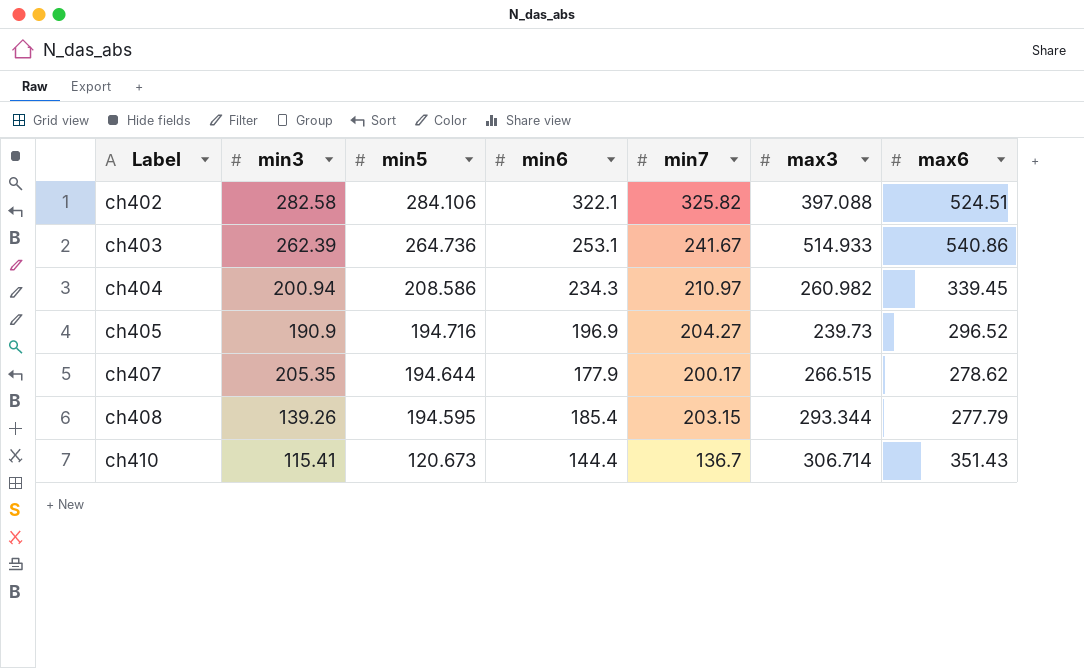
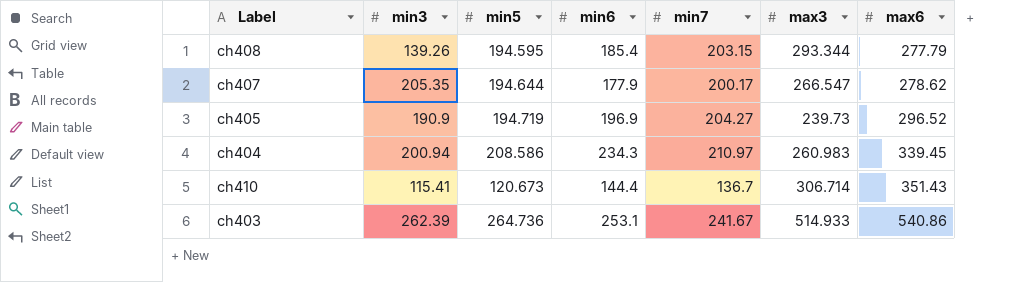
row order: Label ascending -> max6 ascending
row ch402: 282.58 | 284.106 | 322.1 | 325.82 | 397.088 | 524.51 -> none
ch407 | max3: 266.515 -> 266.547
ch405 | min5: 194.716 -> 194.719
ch404 | max3: 260.982 -> 260.983

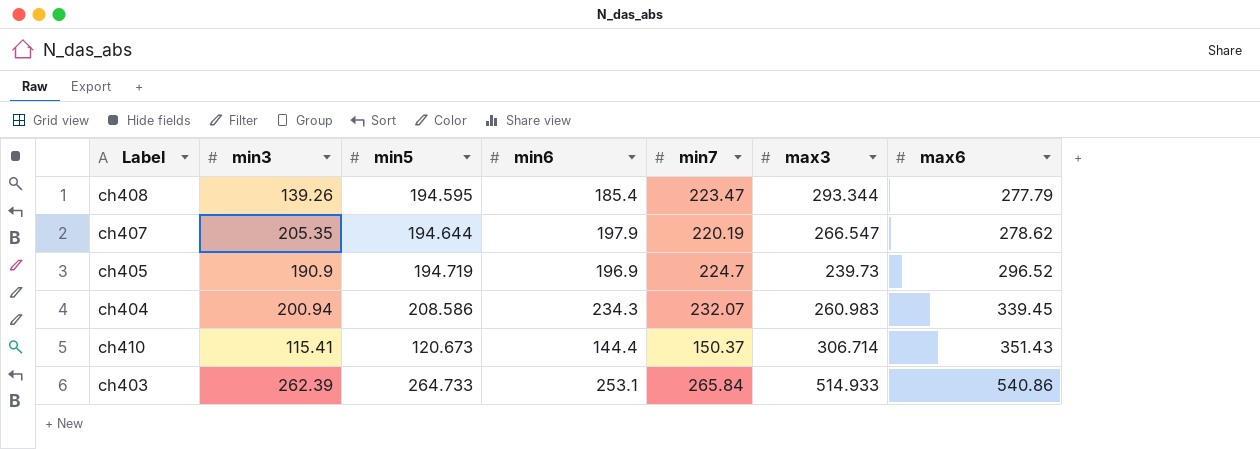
ch408 | min7: 203.15 -> 223.47
ch407 | min6: 177.9 -> 197.9
ch407 | min7: 200.17 -> 220.19
ch405 | min7: 204.27 -> 224.7
ch404 | min7: 210.97 -> 232.07
ch410 | min7: 136.7 -> 150.37
ch403 | min5: 264.736 -> 264.733
ch403 | min7: 241.67 -> 265.84

